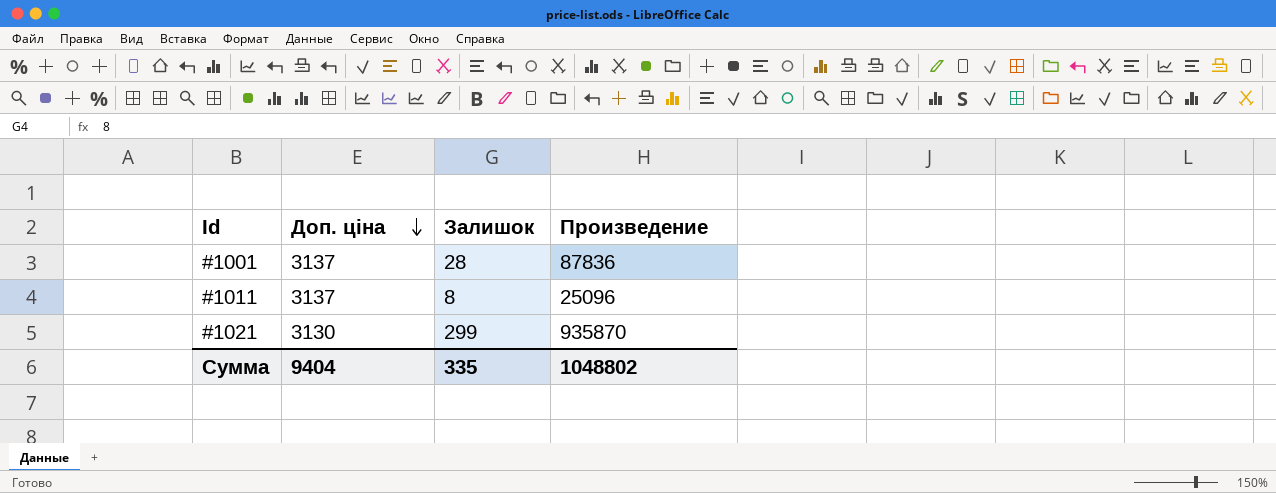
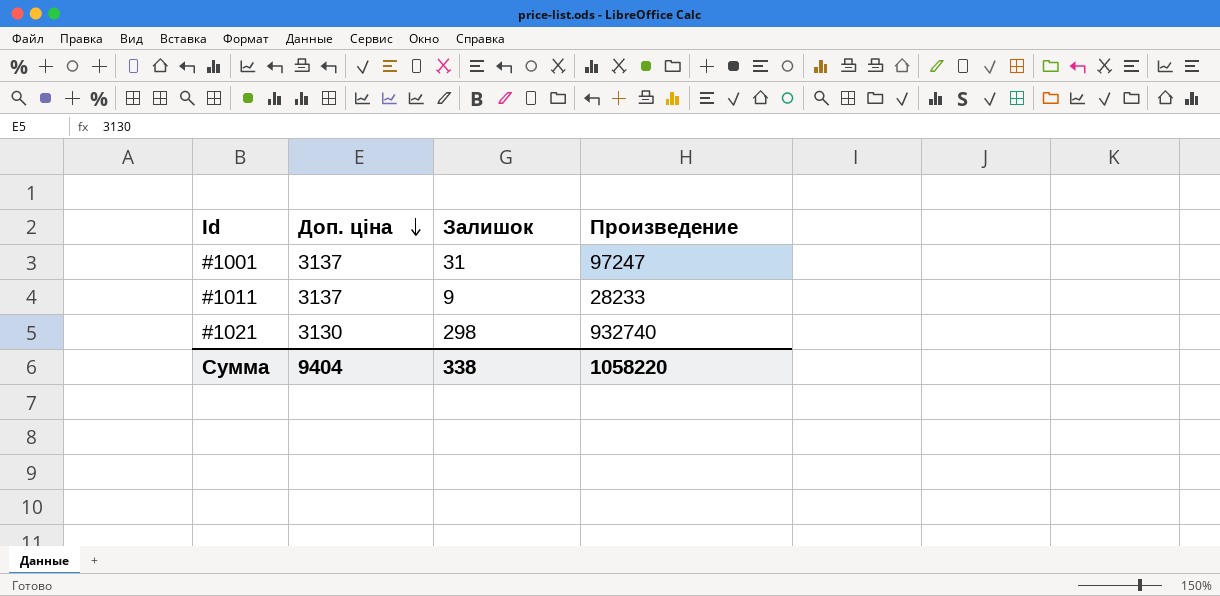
#1001 | Залишок: 28 -> 31
#1001 | Произведение: 87836 -> 97247
#1011 | Залишок: 8 -> 9
#1011 | Произведение: 25096 -> 28233
#1021 | Залишок: 299 -> 298
#1021 | Произведение: 935870 -> 932740
Сумма | Залишок: 335 -> 338
Сумма | Произведение: 1048802 -> 1058220

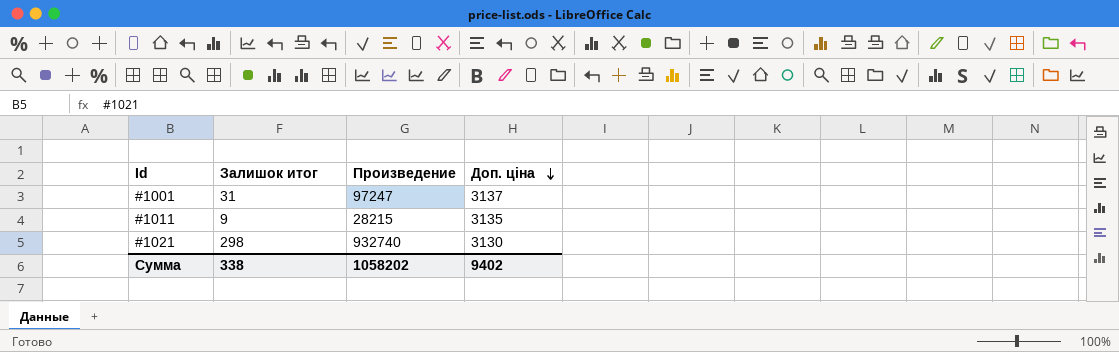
column name: Залишок -> Залишок итог
column Доп. ціна | position: 2 -> 4
#1011 | Произведение: 28233 -> 28215
#1011 | Доп. ціна: 3137 -> 3135
Сумма | Произведение: 1058220 -> 1058202
Сумма | Доп. ціна: 9404 -> 9402

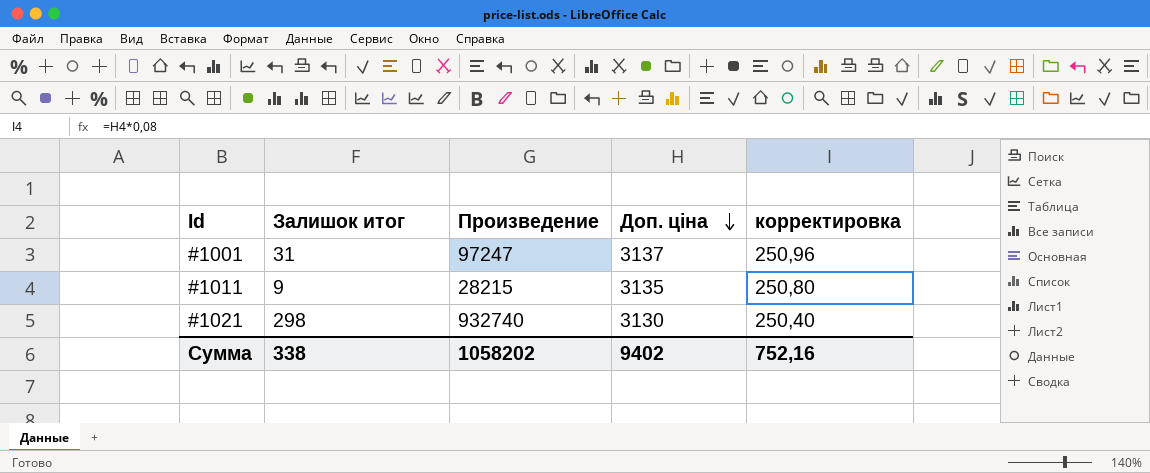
column корректировка | formula: none -> [Доп. ціна] * 0,08

